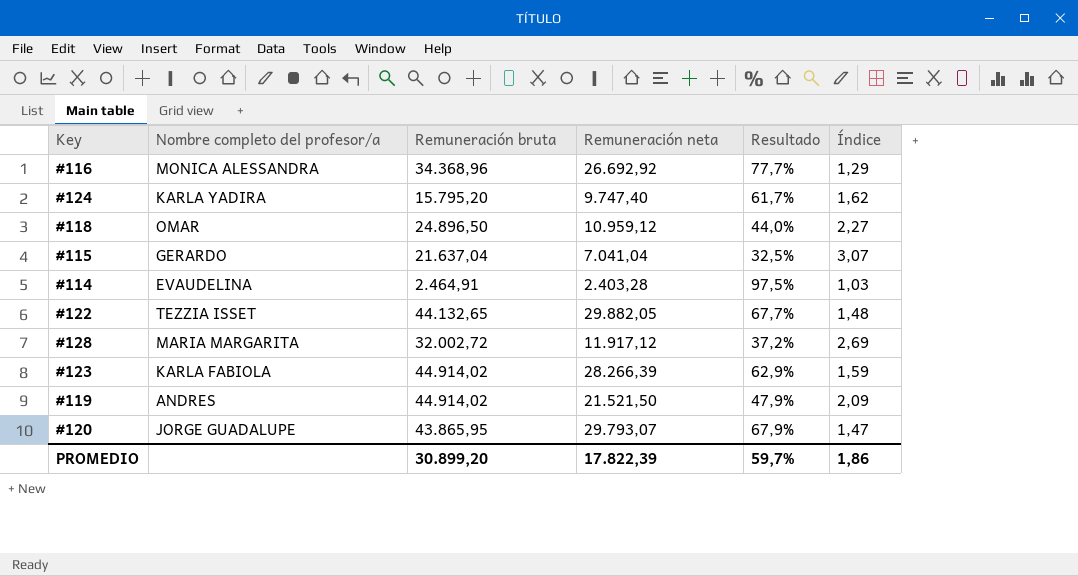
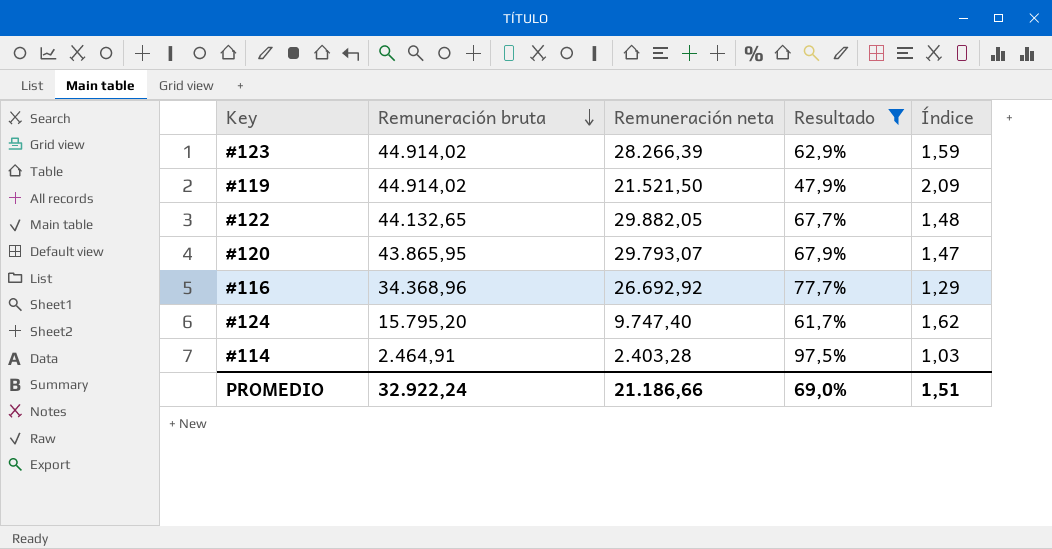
filter: none -> Resultado >= 47,9%
row order: none -> Remuneración bruta descending
column Nombre completo del profesor/a | position: 2 -> none
PROMEDIO | Remuneración bruta: 30.899,20 -> 32.922,24
PROMEDIO | Remuneración neta: 17.822,39 -> 21.186,66
PROMEDIO | Resultado: 59,7% -> 69,0%
PROMEDIO | Índice: 1,86 -> 1,51

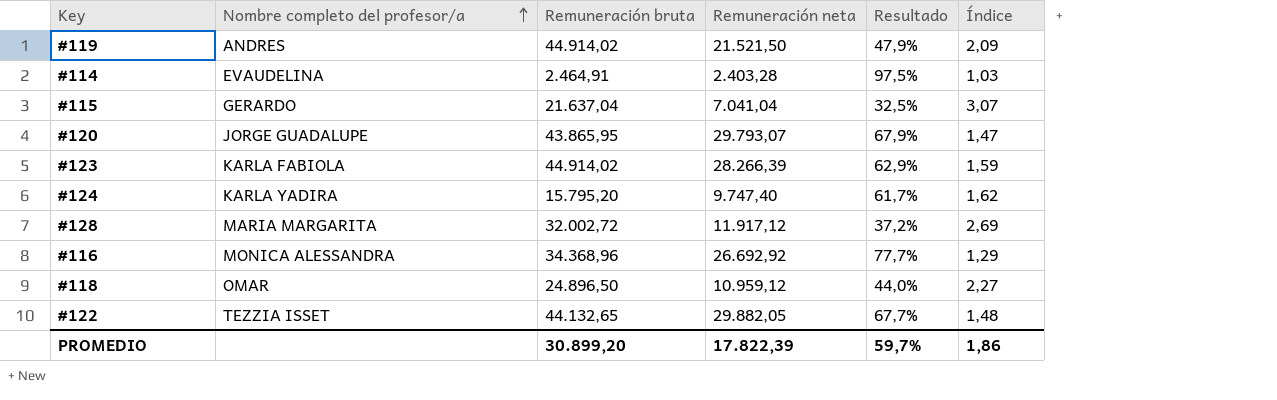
filter: Resultado >= 47,9% -> none
row order: Remuneración bruta descending -> Nombre completo del profesor/a ascending
column Nombre completo del profesor/a | position: none -> 2
PROMEDIO | Remuneración bruta: 32.922,24 -> 30.899,20
PROMEDIO | Remuneración neta: 21.186,66 -> 17.822,39
PROMEDIO | Resultado: 69,0% -> 59,7%
PROMEDIO | Índice: 1,51 -> 1,86

